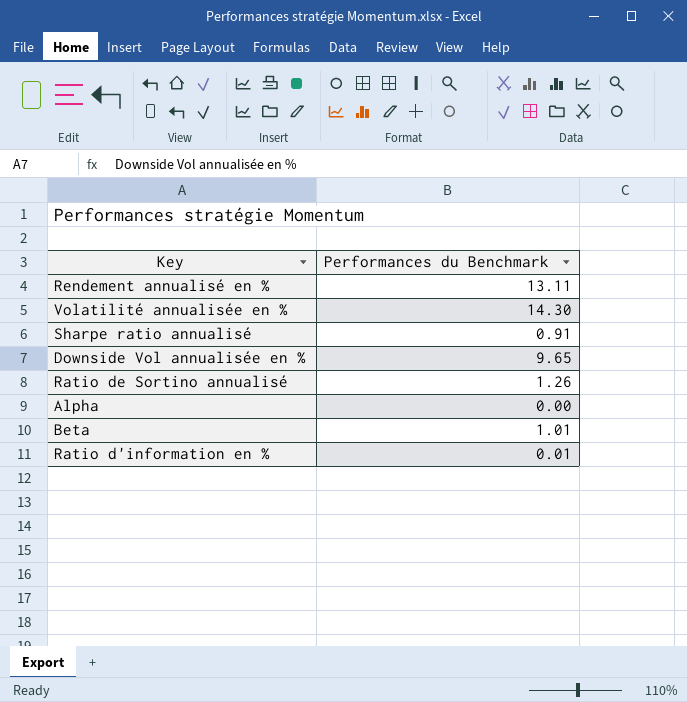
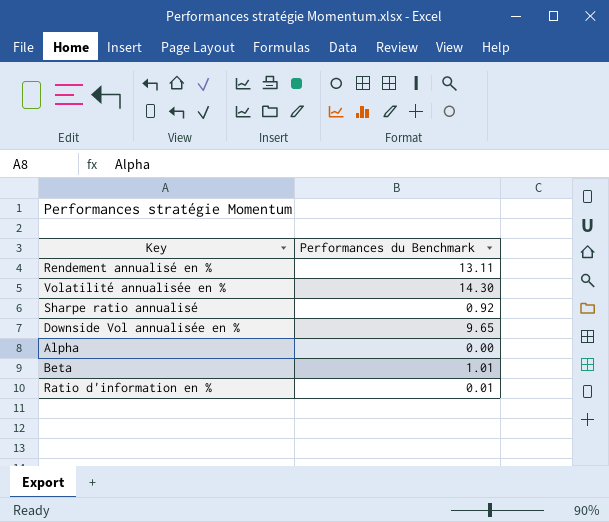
row Ratio de Sortino annualisé: 1.26 -> none
Sharpe ratio annualisé | Performances du Benchmark: 0.91 -> 0.92

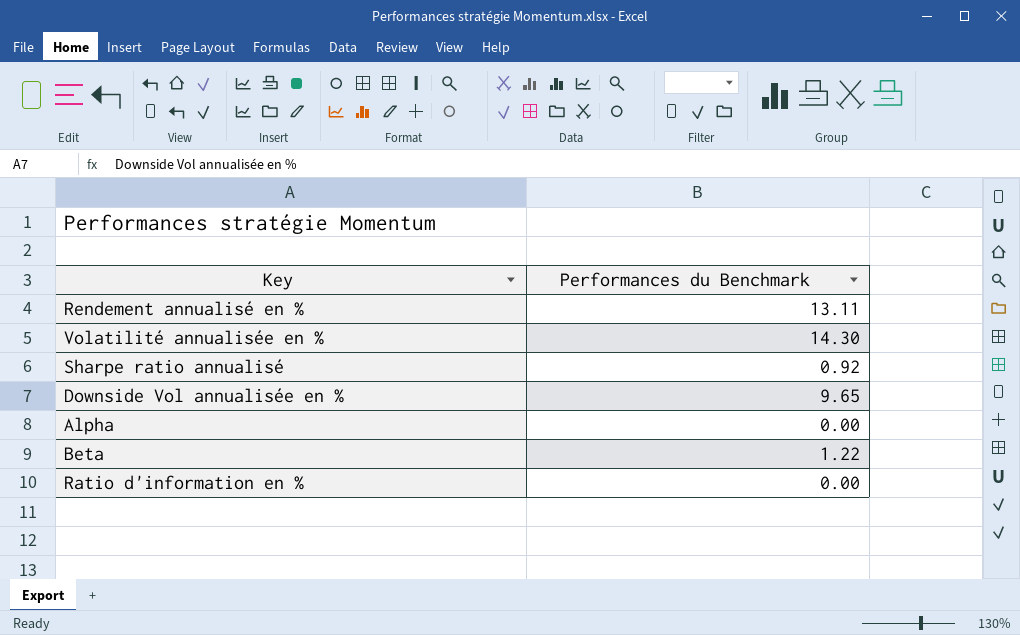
Beta | Performances du Benchmark: 1.01 -> 1.22
Ratio d'information en % | Performances du Benchmark: 0.01 -> 0.00

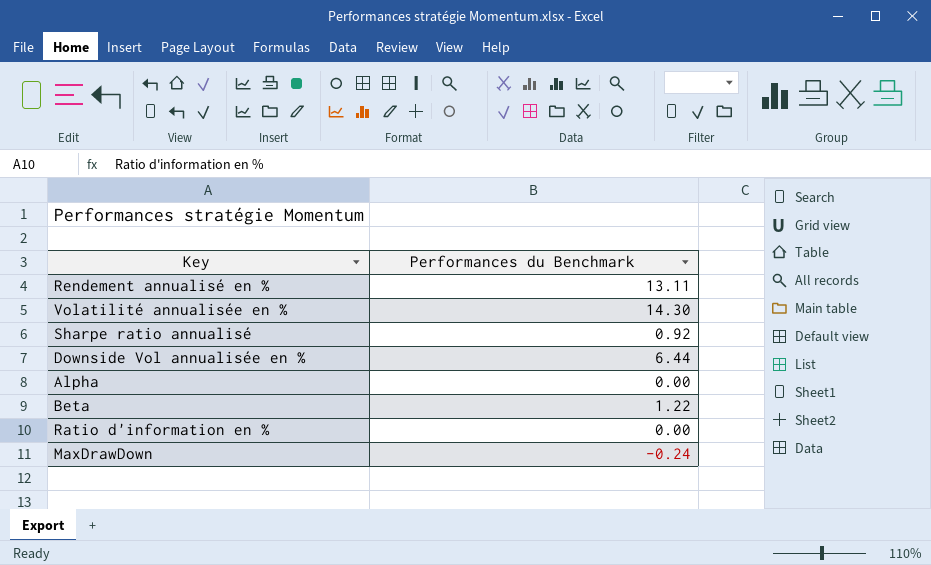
Downside Vol annualisée en % | Performances du Benchmark: 9.65 -> 6.44
row MaxDrawDown: none -> -0.24

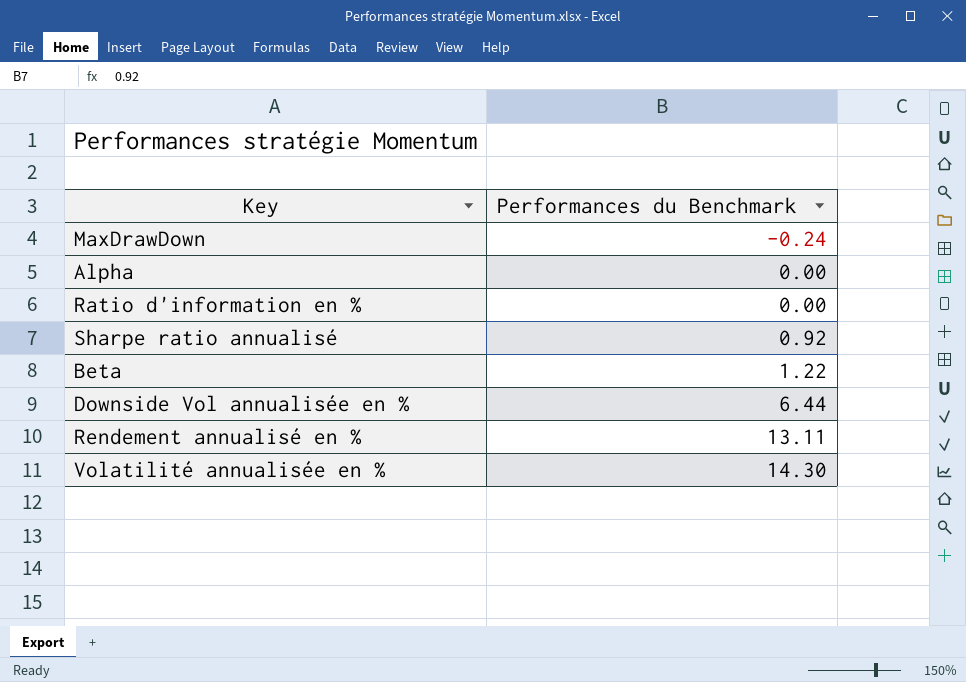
row order: none -> Performances du Benchmark ascending

